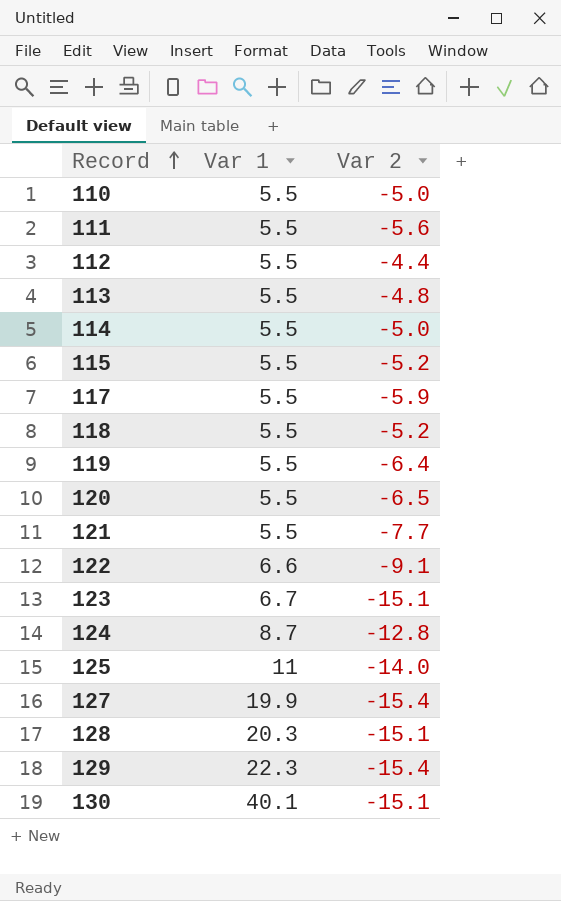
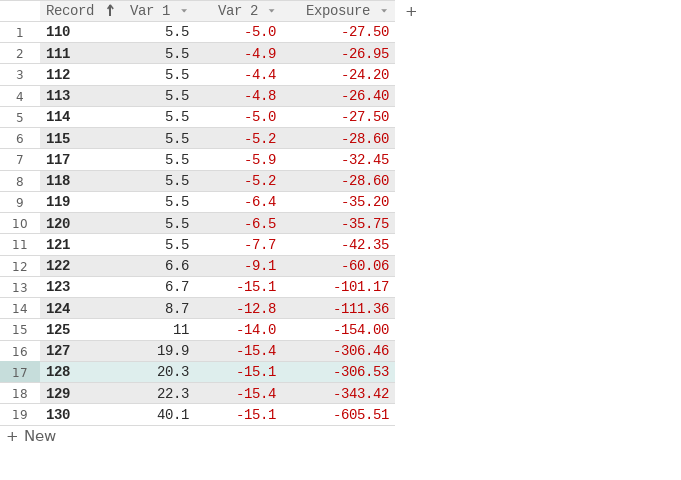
column Exposure | formula: none -> [Var 1] * [Var 2]
111 | Var 2: -5.6 -> -4.9

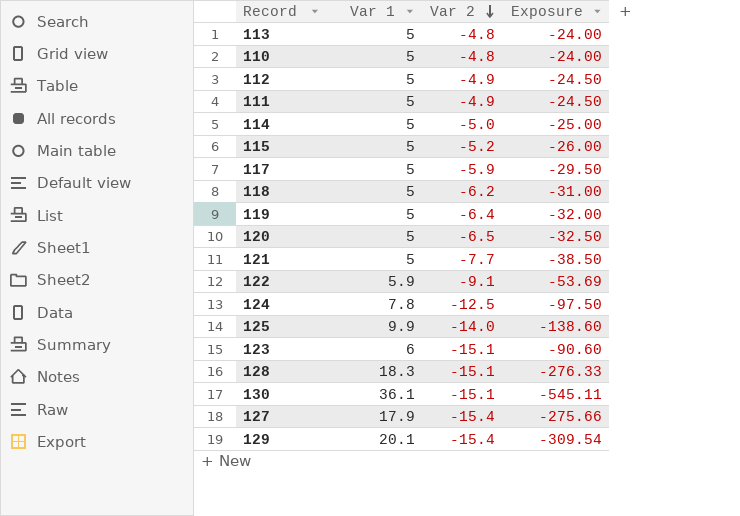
row order: Record ascending -> Var 2 descending
113 | Var 1: 5.5 -> 5
113 | Exposure: -26.40 -> -24.00
110 | Var 1: 5.5 -> 5
110 | Var 2: -5.0 -> -4.8
110 | Exposure: -27.50 -> -24.00
112 | Var 1: 5.5 -> 5
112 | Var 2: -4.4 -> -4.9
112 | Exposure: -24.20 -> -24.50
111 | Var 1: 5.5 -> 5
111 | Exposure: -26.95 -> -24.50
114 | Var 1: 5.5 -> 5
114 | Exposure: -27.50 -> -25.00
115 | Var 1: 5.5 -> 5
115 | Exposure: -28.60 -> -26.00
117 | Var 1: 5.5 -> 5
117 | Exposure: -32.45 -> -29.50
118 | Var 1: 5.5 -> 5
118 | Var 2: -5.2 -> -6.2
118 | Exposure: -28.60 -> -31.00
119 | Var 1: 5.5 -> 5
119 | Exposure: -35.20 -> -32.00
120 | Var 1: 5.5 -> 5
120 | Exposure: -35.75 -> -32.50
121 | Var 1: 5.5 -> 5
121 | Exposure: -42.35 -> -38.50
122 | Var 1: 6.6 -> 5.9
122 | Exposure: -60.06 -> -53.69
124 | Var 1: 8.7 -> 7.8
124 | Var 2: -12.8 -> -12.5
124 | Exposure: -111.36 -> -97.50
125 | Var 1: 11 -> 9.9
125 | Exposure: -154.00 -> -138.60
123 | Var 1: 6.7 -> 6
123 | Exposure: -101.17 -> -90.60
128 | Var 1: 20.3 -> 18.3
128 | Exposure: -306.53 -> -276.33
130 | Var 1: 40.1 -> 36.1
130 | Exposure: -605.51 -> -545.11
127 | Var 1: 19.9 -> 17.9
127 | Exposure: -306.46 -> -275.66
129 | Var 1: 22.3 -> 20.1
129 | Exposure: -343.42 -> -309.54

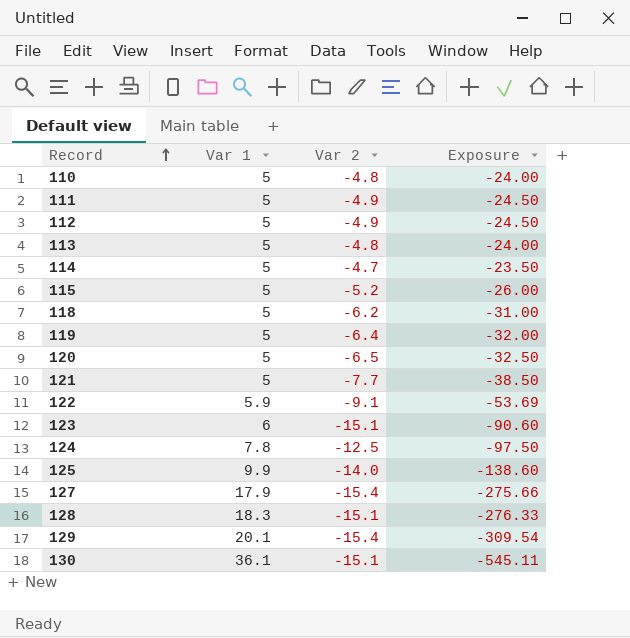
row order: Var 2 descending -> Record ascending
row 117: 5 | -5.9 | -29.50 -> none
114 | Var 2: -5.0 -> -4.7
114 | Exposure: -25.00 -> -23.50

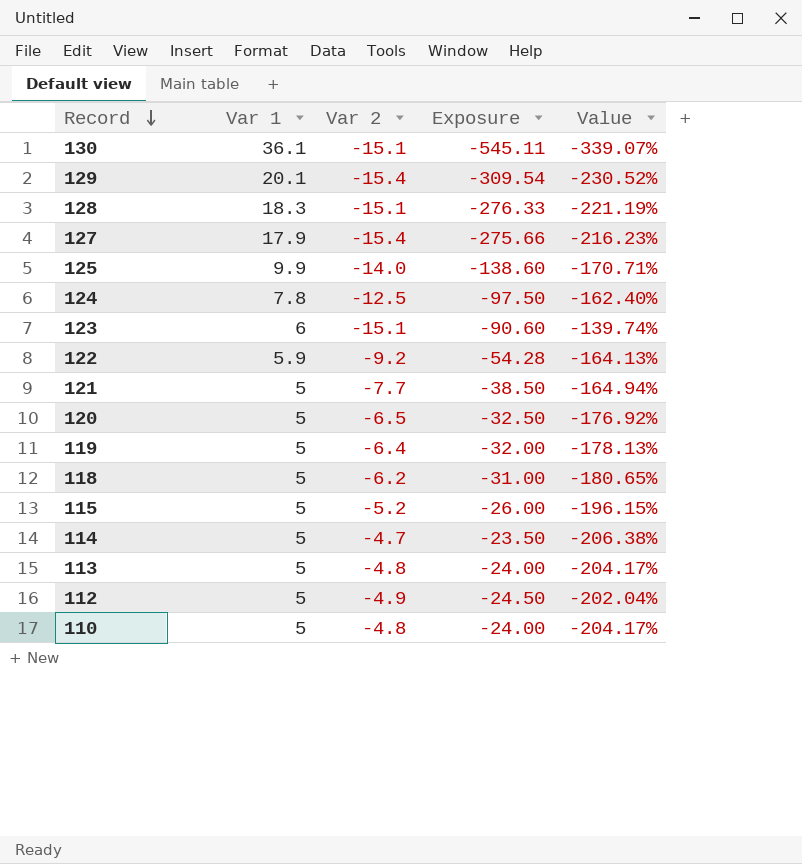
row order: Record ascending -> Record descending
column Value | formula: none -> ([Var 1] - [Var 2]) / [Var 2]
row 111: 5 | -4.9 | -24.50 -> none
122 | Var 2: -9.1 -> -9.2
122 | Exposure: -53.69 -> -54.28

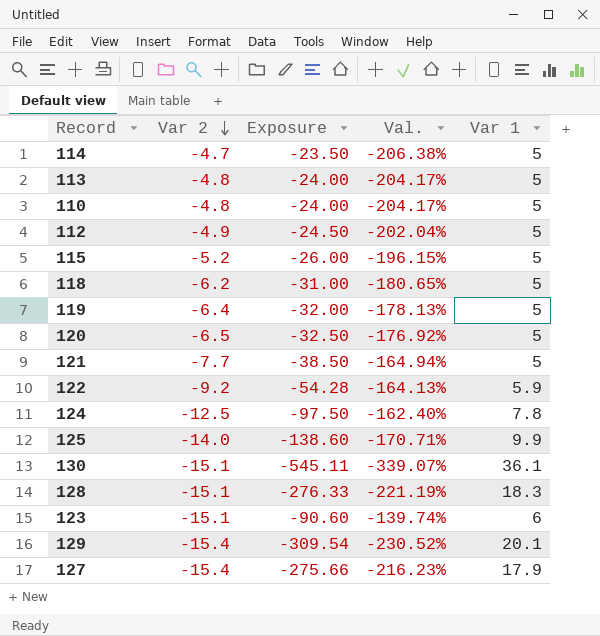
row order: Record descending -> Var 2 descending
column name: Value -> Val.
column Var 1 | position: 2 -> 5

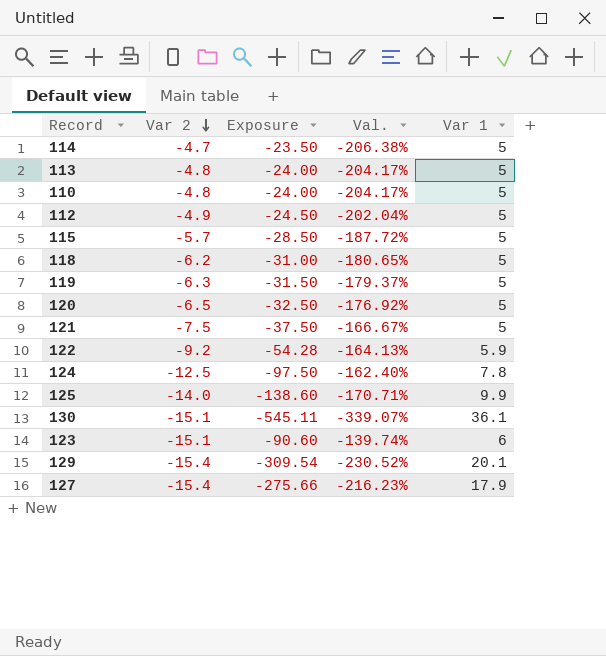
row 128: -15.1 | -276.33 | -221.19% | 18.3 -> none
115 | Var 2: -5.2 -> -5.7
115 | Exposure: -26.00 -> -28.50
115 | Val.: -196.15% -> -187.72%
119 | Var 2: -6.4 -> -6.3
119 | Exposure: -32.00 -> -31.50
119 | Val.: -178.13% -> -179.37%
121 | Var 2: -7.7 -> -7.5
121 | Exposure: -38.50 -> -37.50
121 | Val.: -164.94% -> -166.67%

